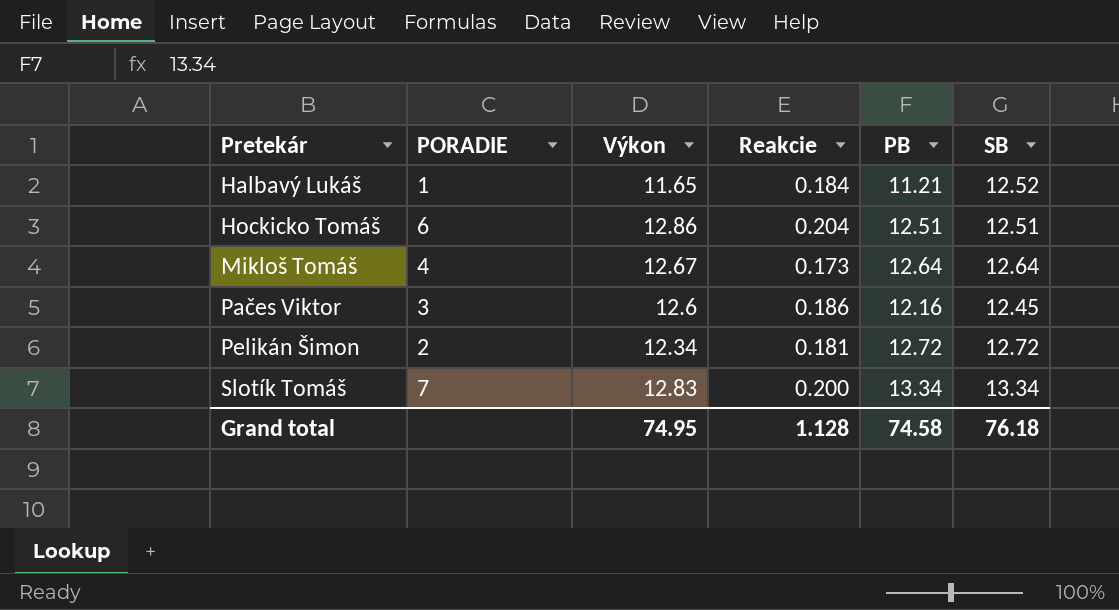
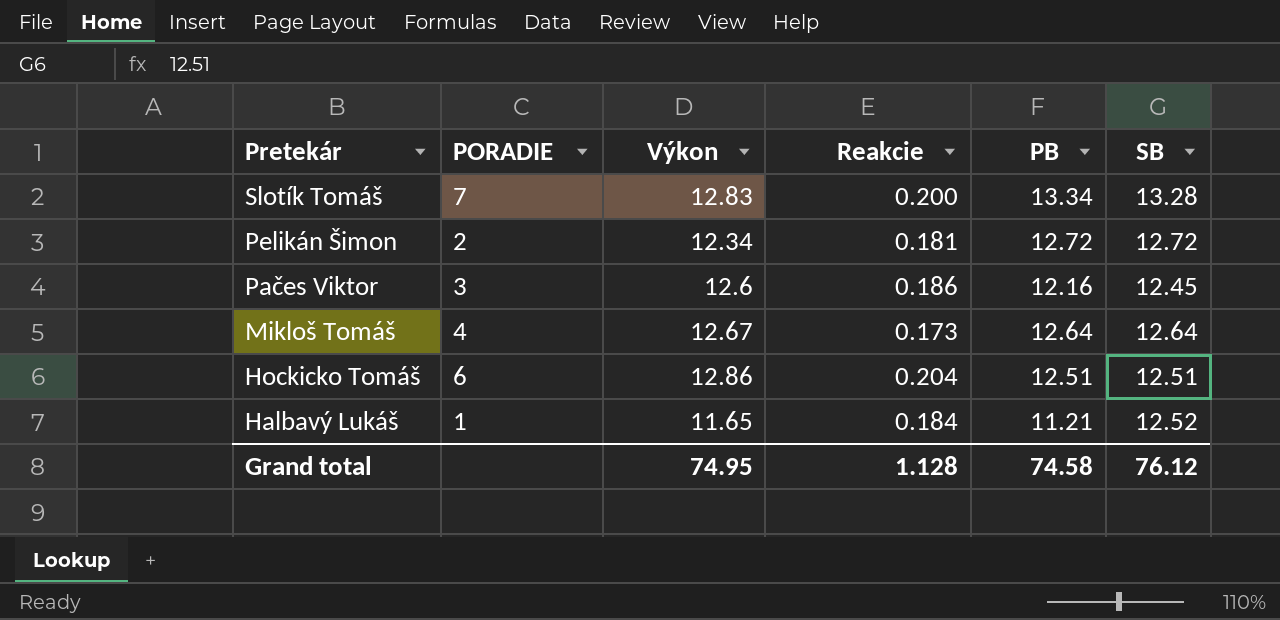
row order: Pretekár ascending -> Pretekár descending
Slotík Tomáš | SB: 13.34 -> 13.28
Grand total | SB: 76.18 -> 76.12

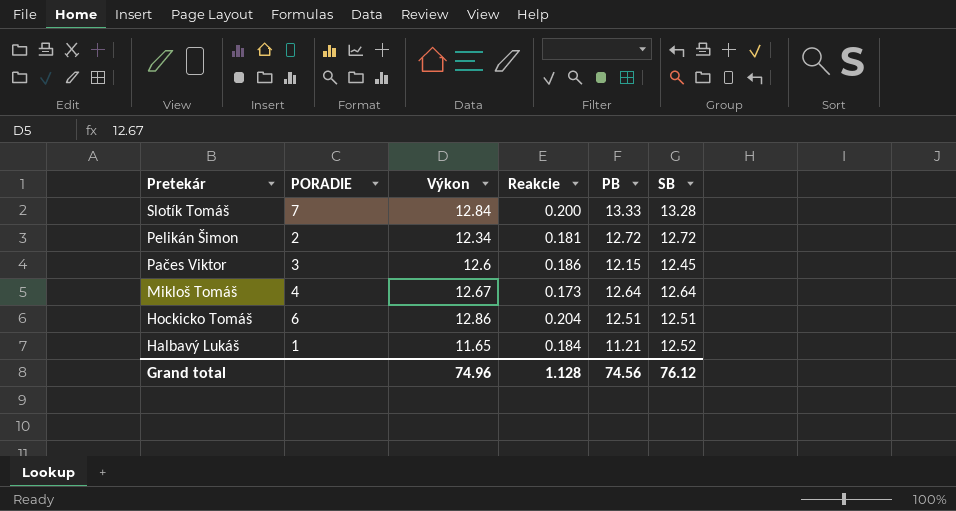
Slotík Tomáš | Výkon: 12.83 -> 12.84
Slotík Tomáš | PB: 13.34 -> 13.33
Pačes Viktor | PB: 12.16 -> 12.15
Grand total | Výkon: 74.95 -> 74.96
Grand total | PB: 74.58 -> 74.56

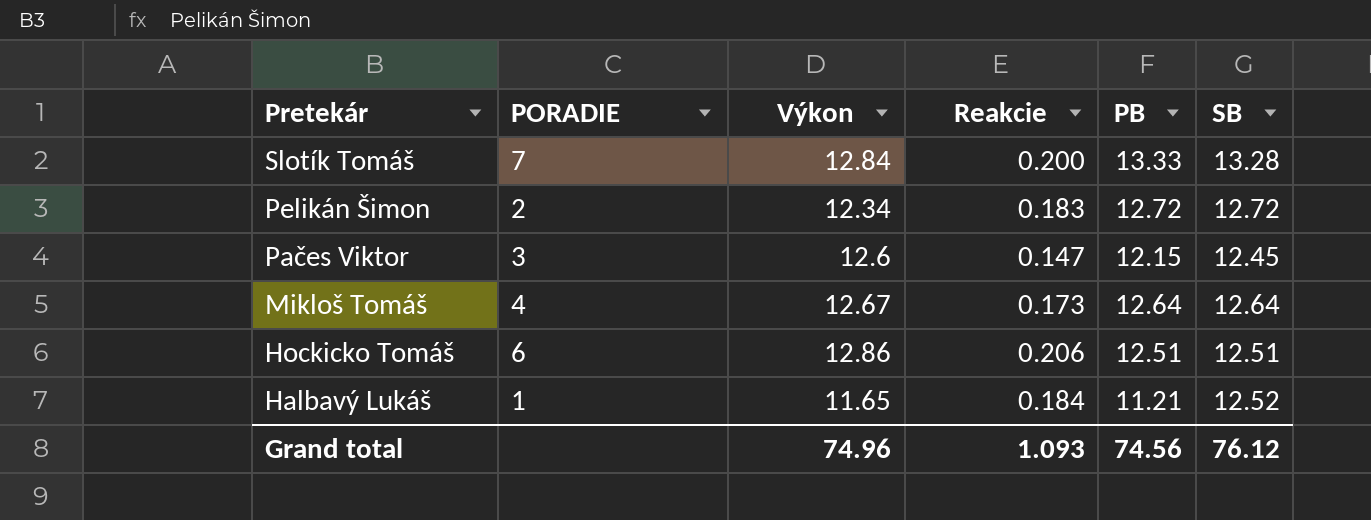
Pelikán Šimon | Reakcie: 0.181 -> 0.183
Pačes Viktor | Reakcie: 0.186 -> 0.147
Hockicko Tomáš | Reakcie: 0.204 -> 0.206
Grand total | Reakcie: 1.128 -> 1.093

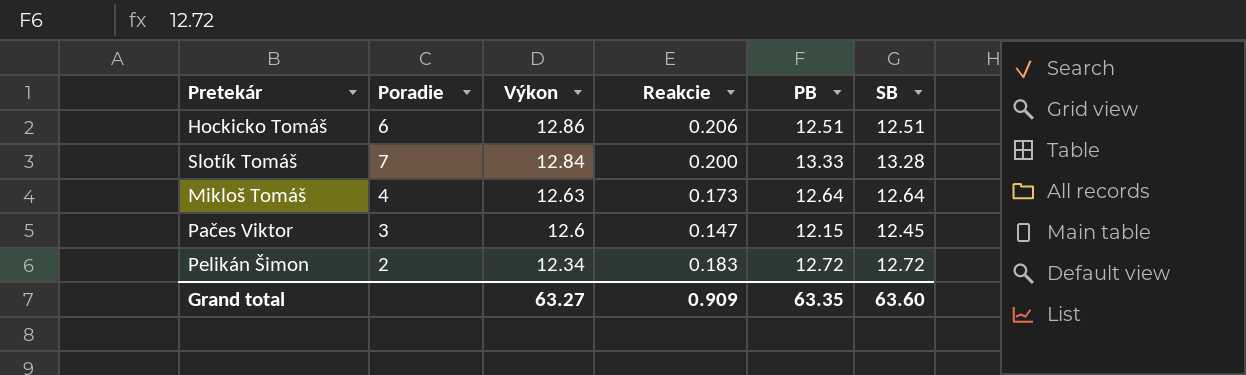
row order: Pretekár descending -> Výkon descending
column name: PORADIE -> Poradie
row Halbavý Lukáš: 1 | 11.65 | 0.184 | 11.21 | 12.52 -> none
Mikloš Tomáš | Výkon: 12.67 -> 12.63
Grand total | Výkon: 74.96 -> 63.27
Grand total | Reakcie: 1.093 -> 0.909
Grand total | PB: 74.56 -> 63.35
Grand total | SB: 76.12 -> 63.60

